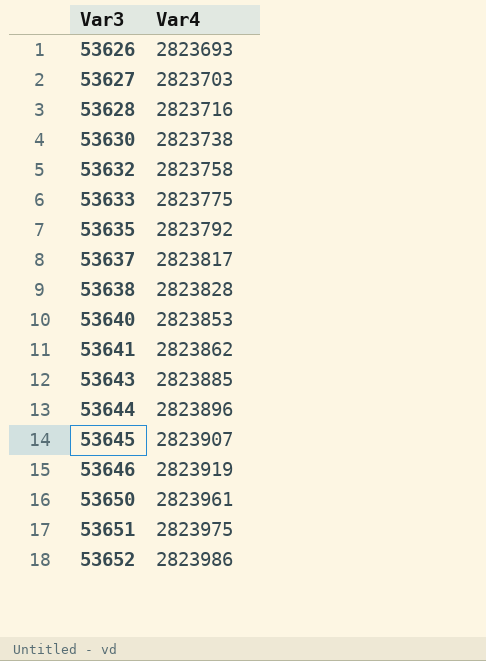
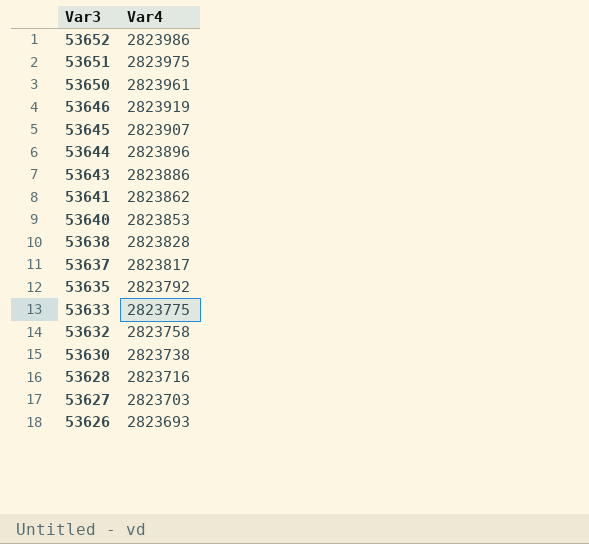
row order: Var3 ascending -> Var3 descending
53643 | Var4: 2823885 -> 2823886

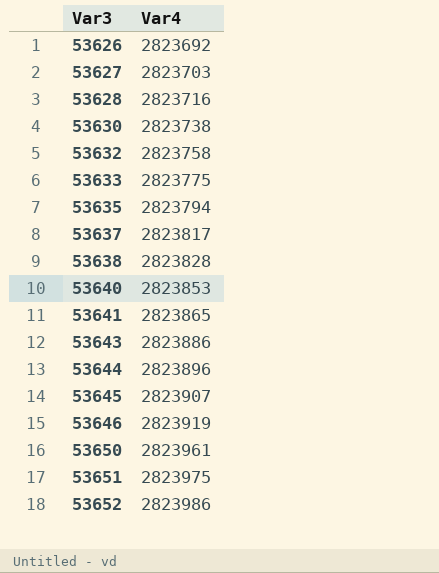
row order: Var3 descending -> Var3 ascending
53626 | Var4: 2823693 -> 2823692
53635 | Var4: 2823792 -> 2823794
53641 | Var4: 2823862 -> 2823865

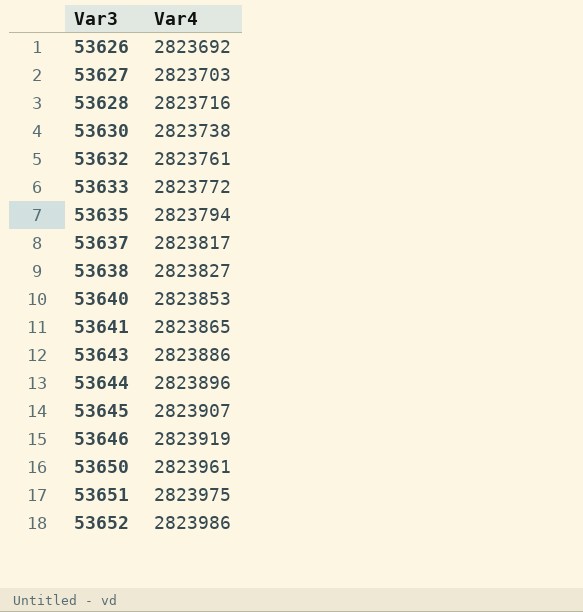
53632 | Var4: 2823758 -> 2823761
53633 | Var4: 2823775 -> 2823772
53638 | Var4: 2823828 -> 2823827

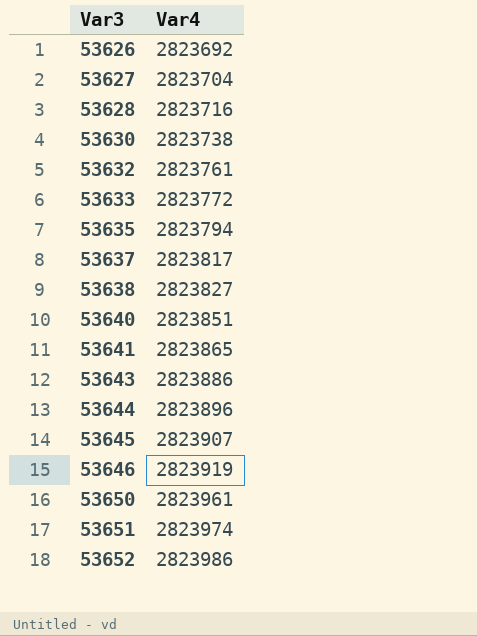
53627 | Var4: 2823703 -> 2823704
53640 | Var4: 2823853 -> 2823851
53651 | Var4: 2823975 -> 2823974

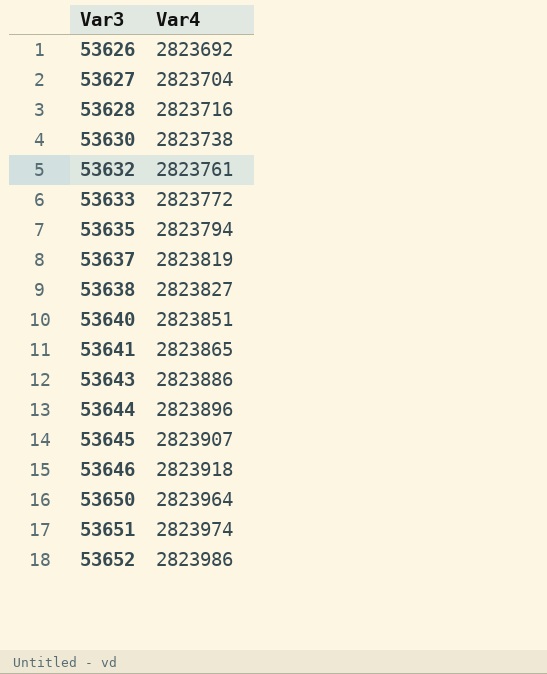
53637 | Var4: 2823817 -> 2823819
53646 | Var4: 2823919 -> 2823918
53650 | Var4: 2823961 -> 2823964

